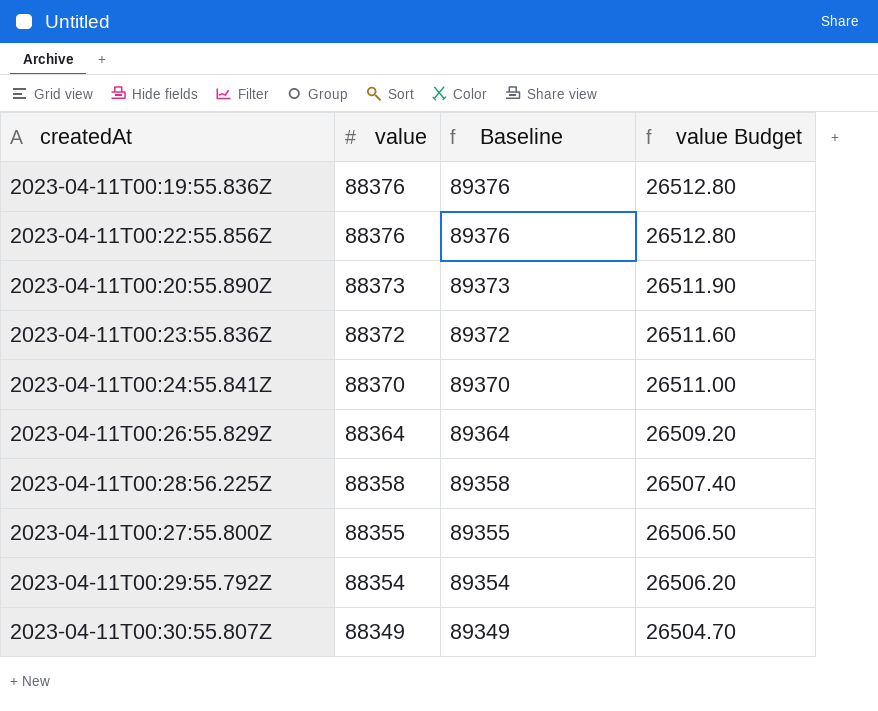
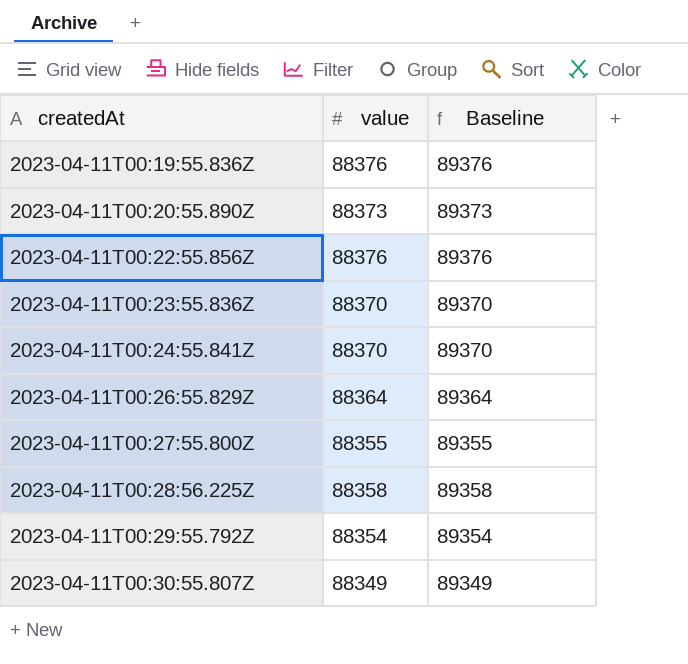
row order: value descending -> createdAt ascending
column value Budget | formula: [value] * 0.3 -> none
2023-04-11T00:23:55.836Z | value: 88372 -> 88370
2023-04-11T00:23:55.836Z | Baseline: 89372 -> 89370

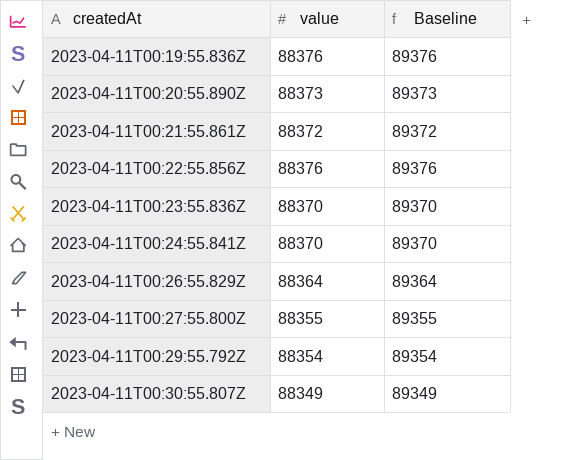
row 2023-04-11T00:28:56.225Z: 88358 | 89358 -> none
row 2023-04-11T00:21:55.861Z: none -> 88372 | 89372

